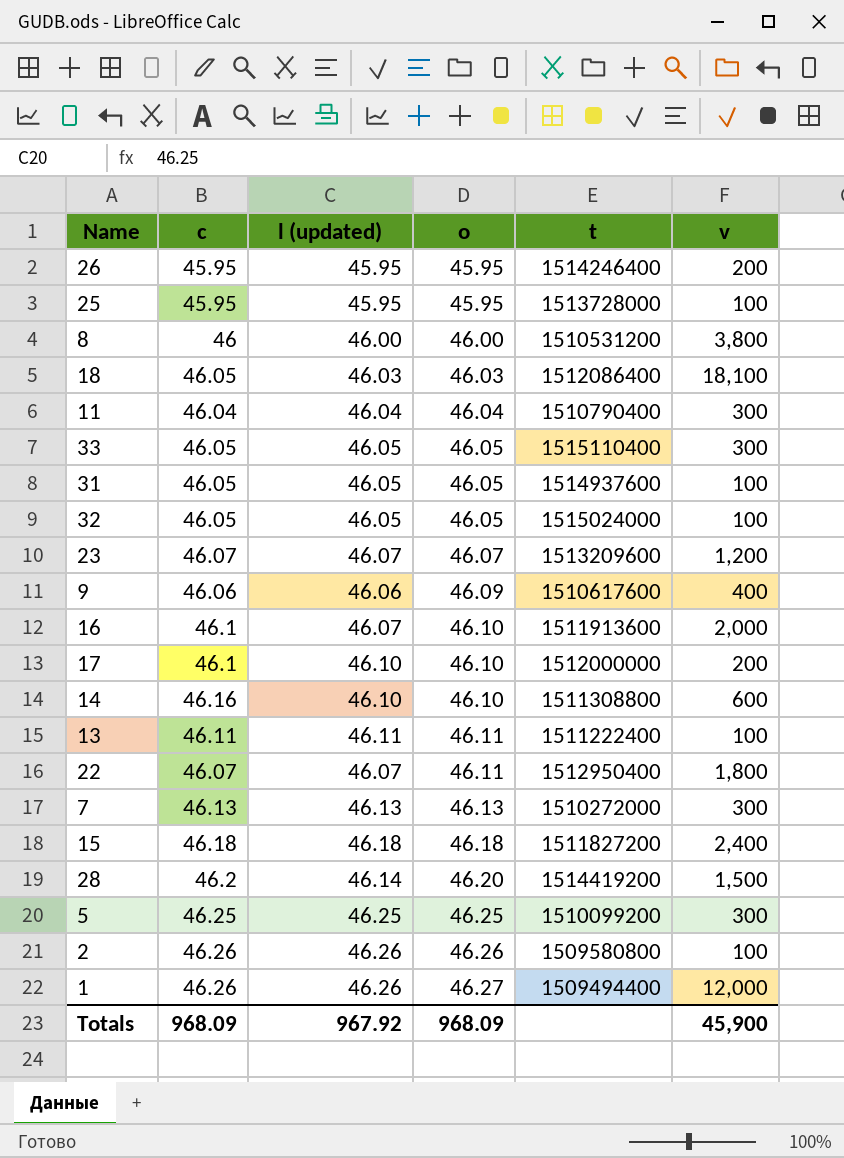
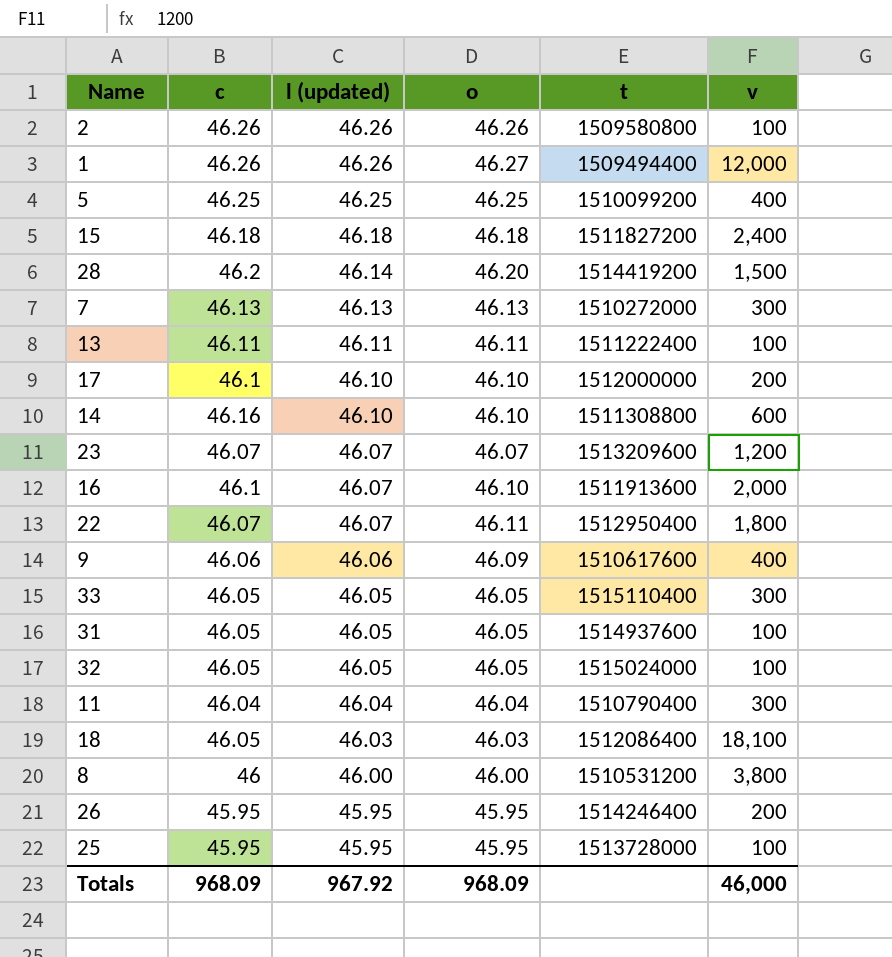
row order: o ascending -> l (updated) descending
5 | v: 300 -> 400
Totals | v: 45,900 -> 46,000

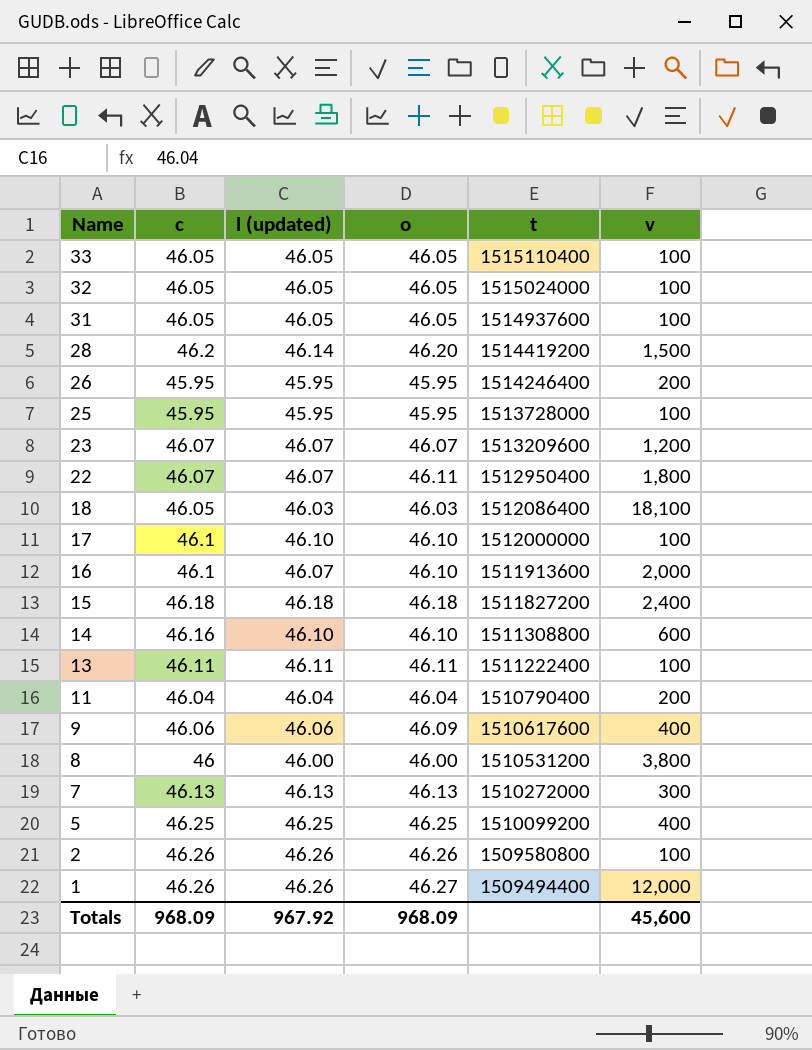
row order: l (updated) descending -> Name descending
33 | v: 300 -> 100
17 | v: 200 -> 100
11 | v: 300 -> 200
Totals | v: 46,000 -> 45,600

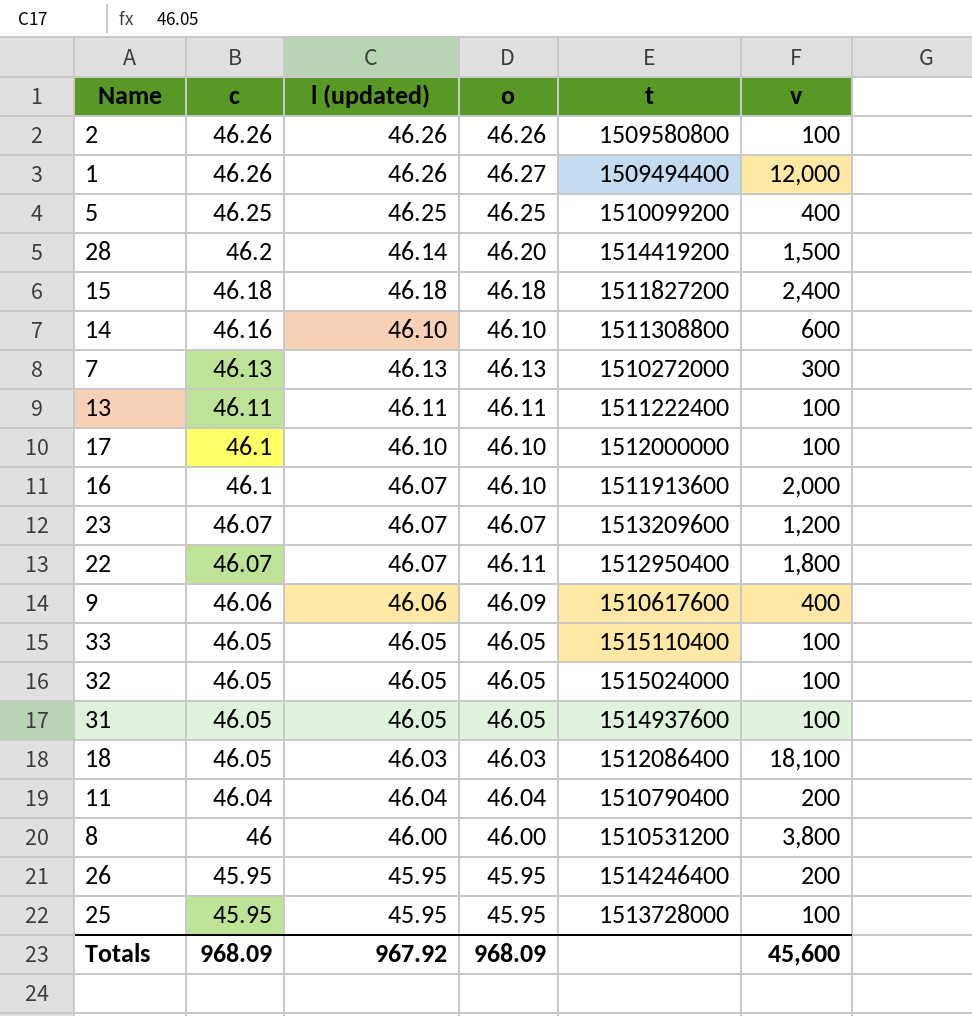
row order: Name descending -> c descending

